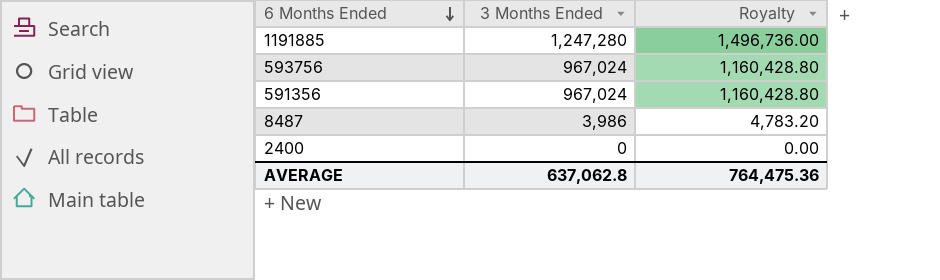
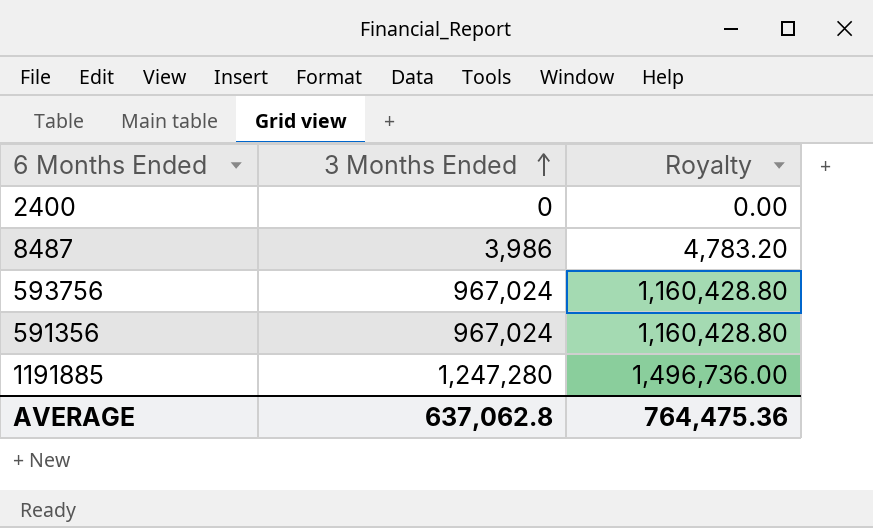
row order: 6 Months Ended descending -> 3 Months Ended ascending

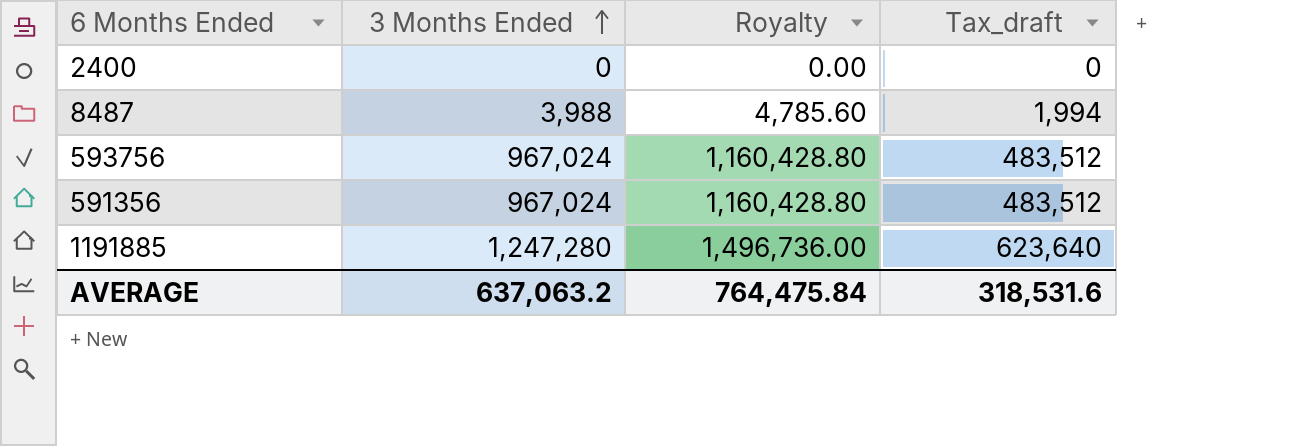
column Tax_draft | formula: none -> [3 Months Ended] * 0.5
8487 | 3 Months Ended: 3,986 -> 3,988
8487 | Royalty: 4,783.20 -> 4,785.60
AVERAGE | 3 Months Ended: 637,062.8 -> 637,063.2
AVERAGE | Royalty: 764,475.36 -> 764,475.84

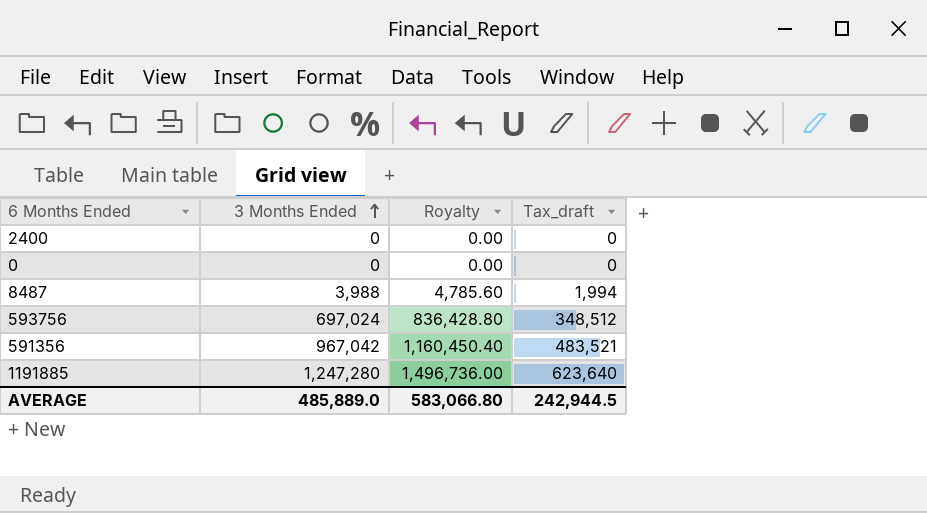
row 0: none -> 0 | 0.00 | 0
593756 | 3 Months Ended: 967,024 -> 697,024
593756 | Royalty: 1,160,428.80 -> 836,428.80
593756 | Tax_draft: 483,512 -> 348,512
591356 | 3 Months Ended: 967,024 -> 967,042
591356 | Royalty: 1,160,428.80 -> 1,160,450.40
591356 | Tax_draft: 483,512 -> 483,521
AVERAGE | 3 Months Ended: 637,063.2 -> 485,889.0
AVERAGE | Royalty: 764,475.84 -> 583,066.80
AVERAGE | Tax_draft: 318,531.6 -> 242,944.5

